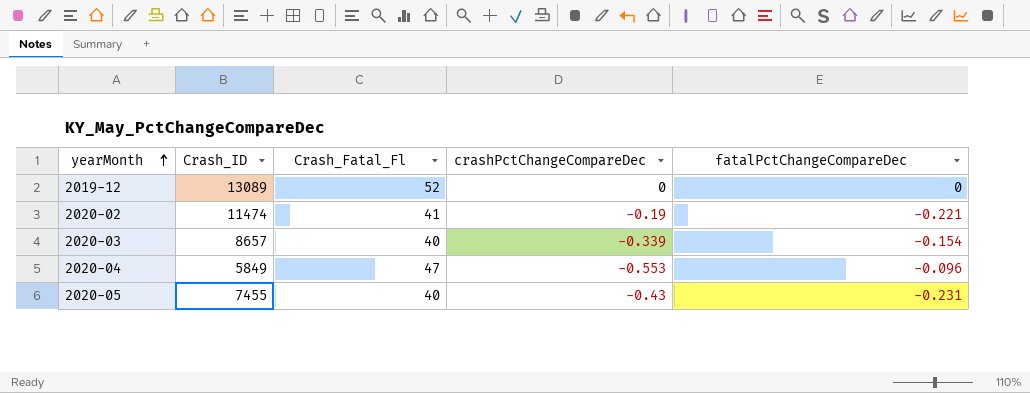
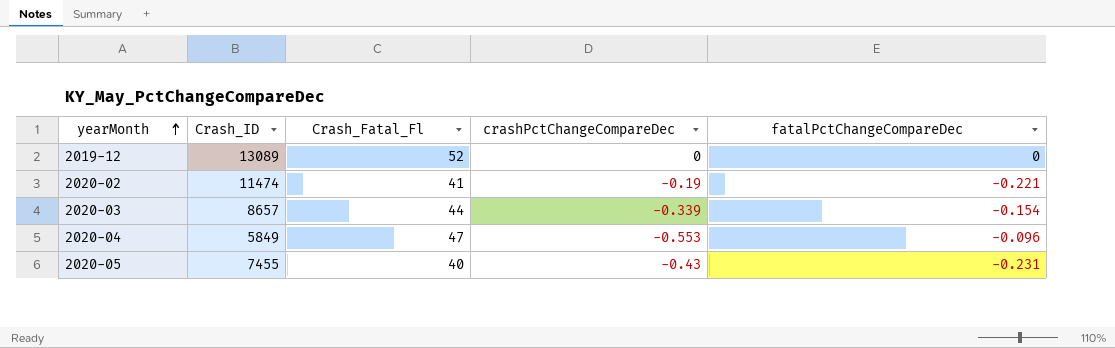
2020-03 | Crash_Fatal_Fl: 40 -> 44

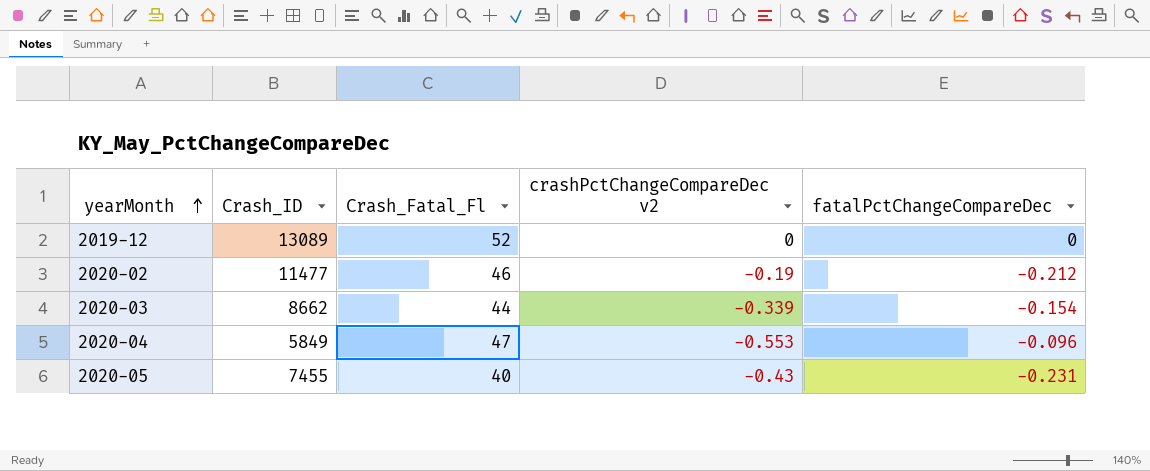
column name: crashPctChangeCompareDec -> crashPctChangeCompareDec v2
2020-02 | Crash_ID: 11474 -> 11477
2020-02 | Crash_Fatal_Fl: 41 -> 46
2020-02 | fatalPctChangeCompareDec: -0.221 -> -0.212
2020-03 | Crash_ID: 8657 -> 8662

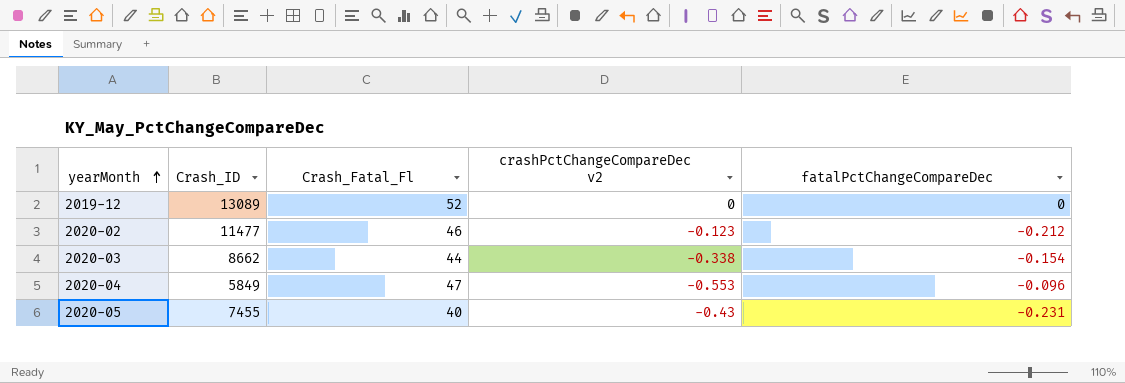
2020-02 | crashPctChangeCompareDec v2: -0.19 -> -0.123
2020-03 | crashPctChangeCompareDec v2: -0.339 -> -0.338

